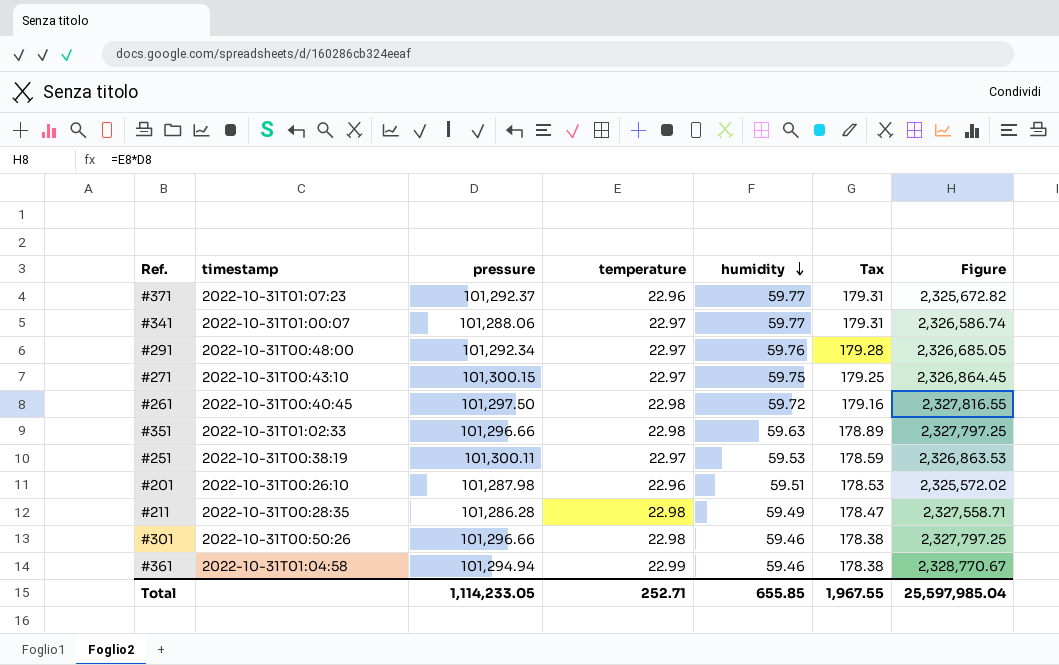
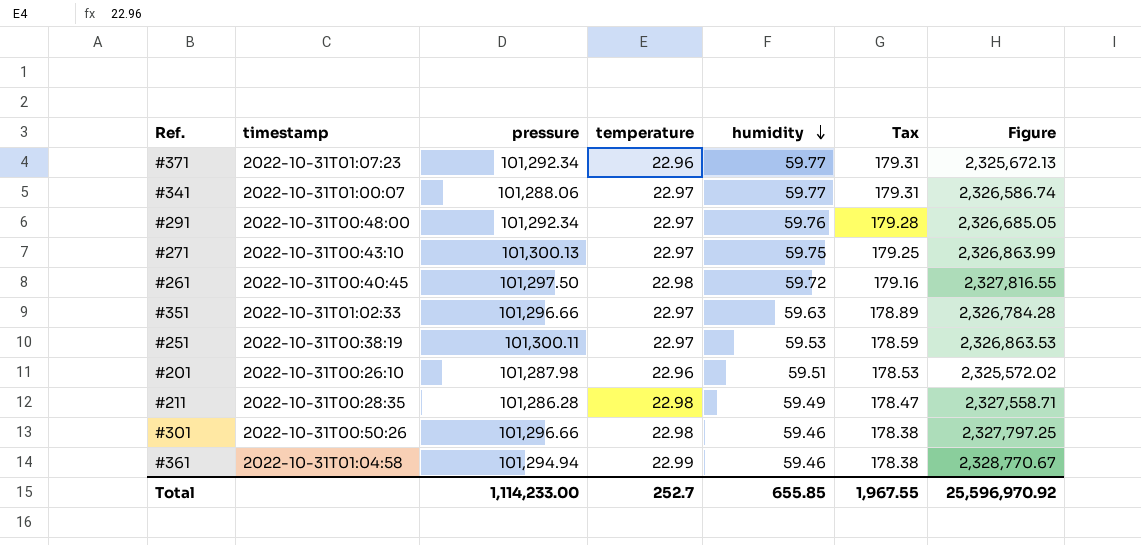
#371 | pressure: 101,292.37 -> 101,292.34
#371 | Figure: 2,325,672.82 -> 2,325,672.13
#271 | pressure: 101,300.15 -> 101,300.13
#271 | Figure: 2,326,864.45 -> 2,326,863.99
#351 | temperature: 22.98 -> 22.97
#351 | Figure: 2,327,797.25 -> 2,326,784.28
Total | pressure: 1,114,233.05 -> 1,114,233.00
Total | temperature: 252.71 -> 252.7
Total | Figure: 25,597,985.04 -> 25,596,970.92

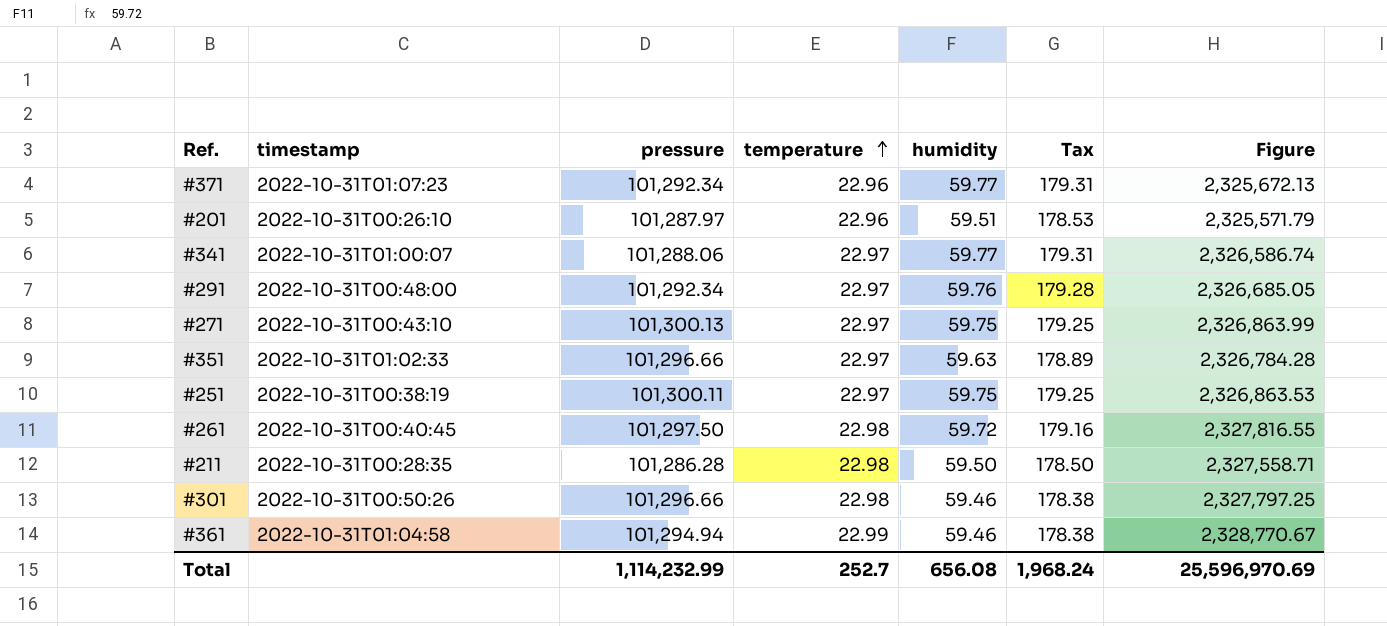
row order: humidity descending -> temperature ascending
#201 | pressure: 101,287.98 -> 101,287.97
#201 | Figure: 2,325,572.02 -> 2,325,571.79
#251 | humidity: 59.53 -> 59.75
#251 | Tax: 178.59 -> 179.25
#211 | humidity: 59.49 -> 59.50
#211 | Tax: 178.47 -> 178.50
Total | pressure: 1,114,233.00 -> 1,114,232.99
Total | humidity: 655.85 -> 656.08
Total | Tax: 1,967.55 -> 1,968.24
Total | Figure: 25,596,970.92 -> 25,596,970.69

